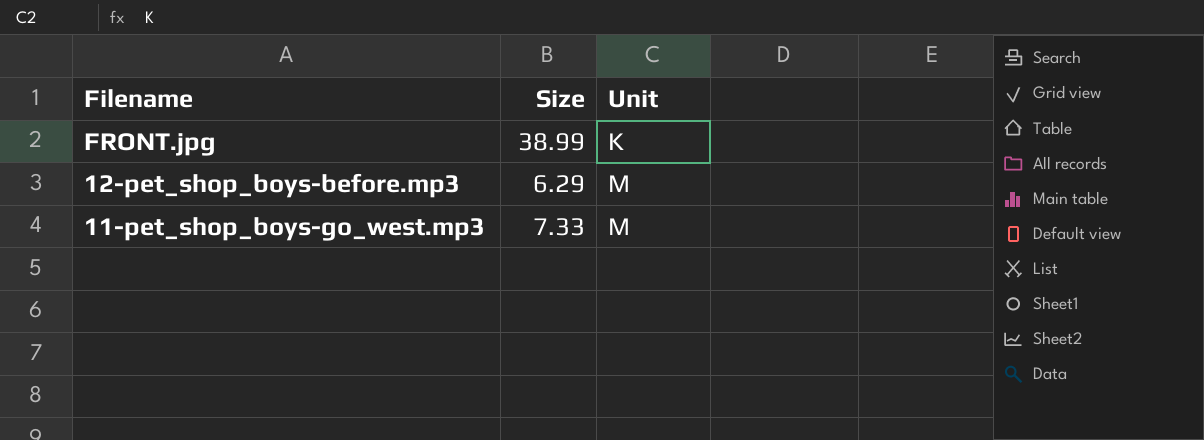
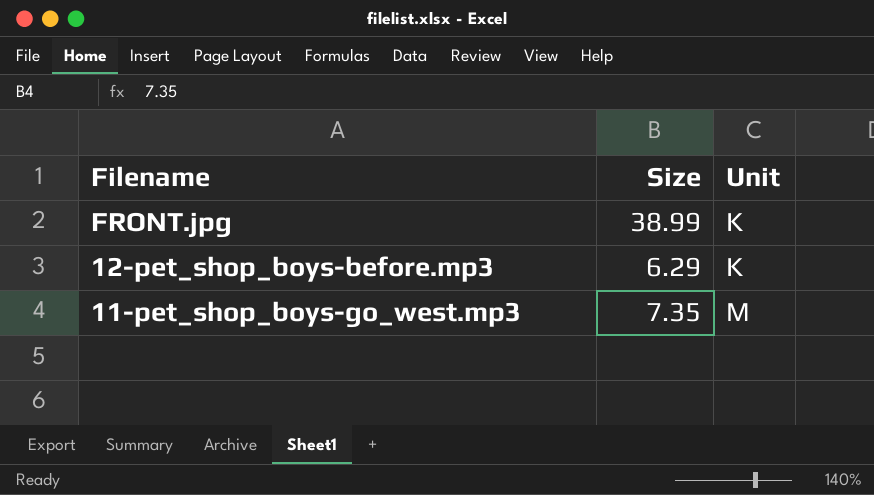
12-pet_shop_boys-before.mp3 | Unit: M -> K
11-pet_shop_boys-go_west.mp3 | Size: 7.33 -> 7.35

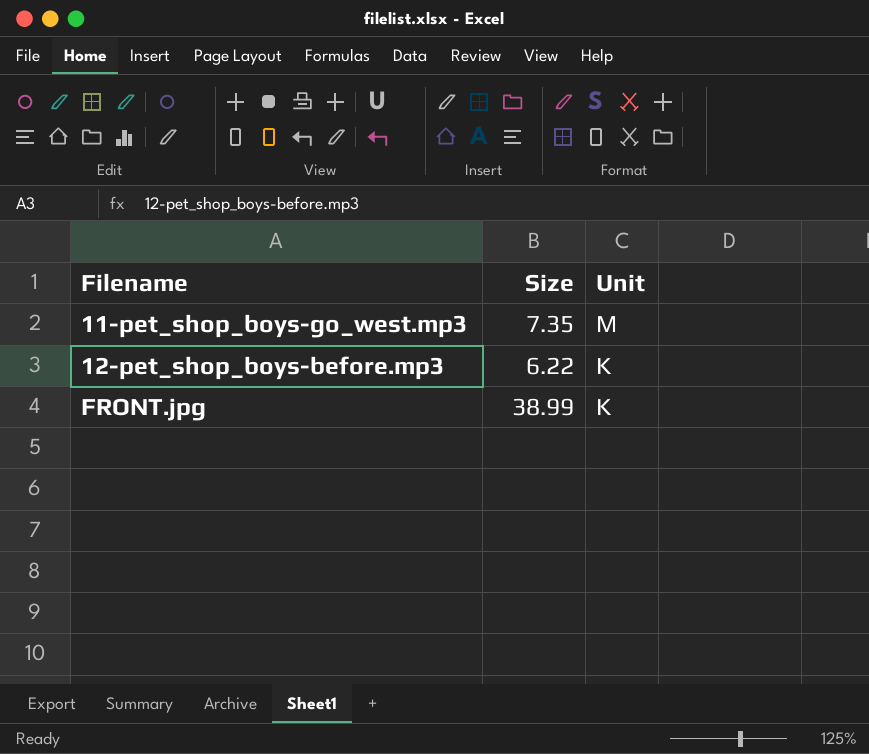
row order: Filename descending -> Filename ascending
12-pet_shop_boys-before.mp3 | Size: 6.29 -> 6.22

